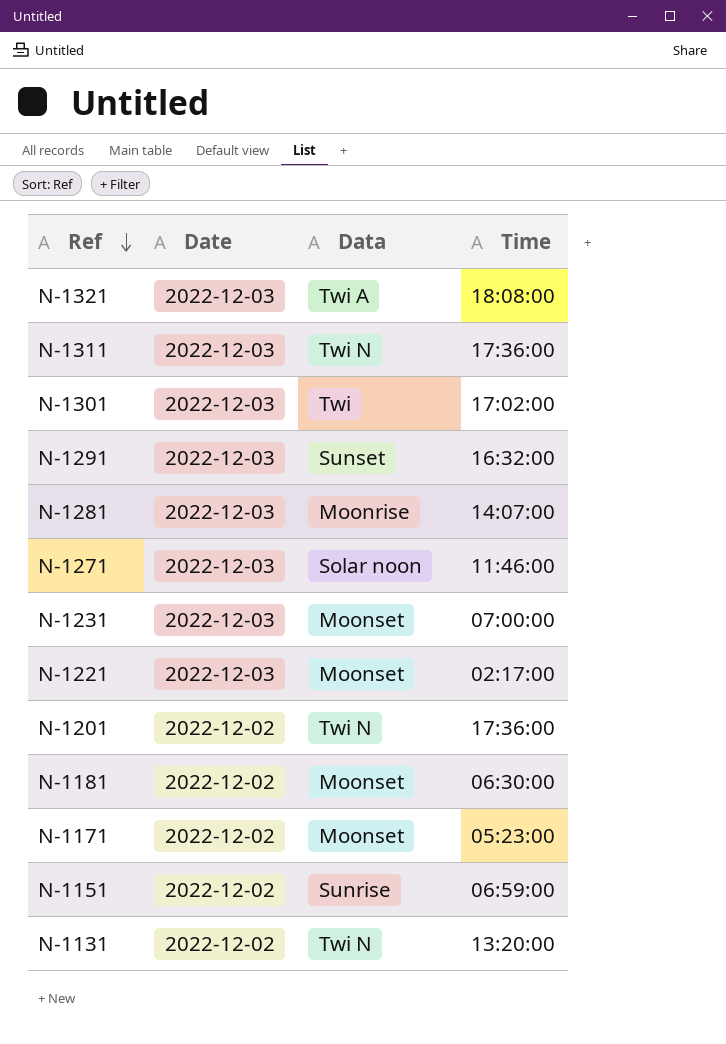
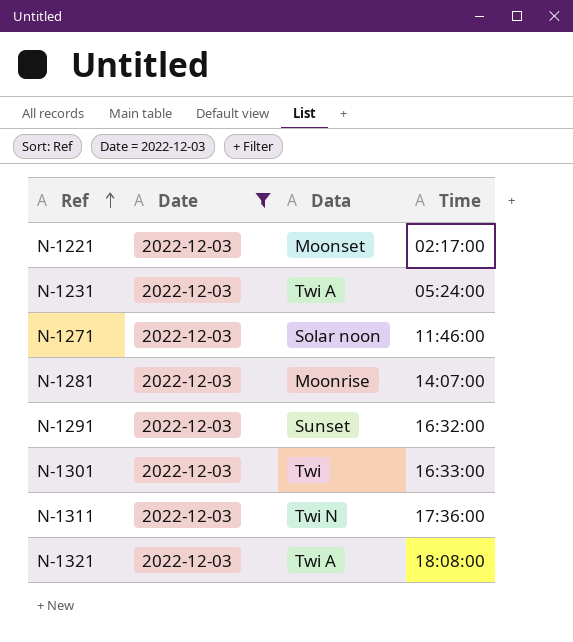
filter: none -> Date = 2022-12-03
row order: Ref descending -> Ref ascending
N-1231 | Data: Moonset -> Twi A
N-1231 | Time: 07:00:00 -> 05:24:00
N-1301 | Time: 17:02:00 -> 16:33:00

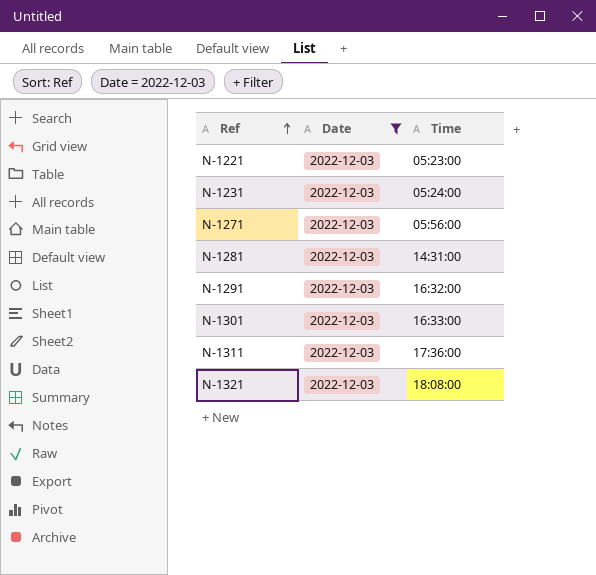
column Data | position: 3 -> none
N-1221 | Time: 02:17:00 -> 05:23:00
N-1271 | Time: 11:46:00 -> 05:56:00
N-1281 | Time: 14:07:00 -> 14:31:00

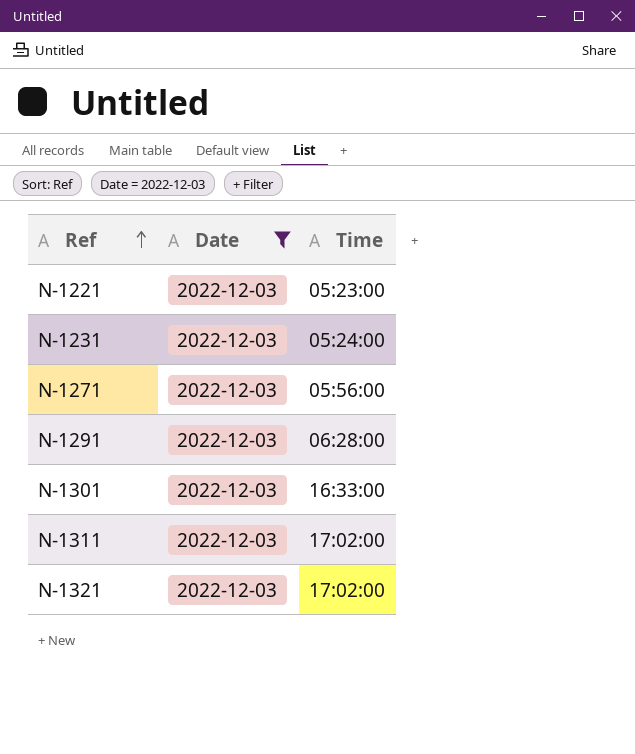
row N-1281: 2022-12-03 | 14:31:00 -> none
N-1291 | Time: 16:32:00 -> 06:28:00
N-1311 | Time: 17:36:00 -> 17:02:00
N-1321 | Time: 18:08:00 -> 17:02:00

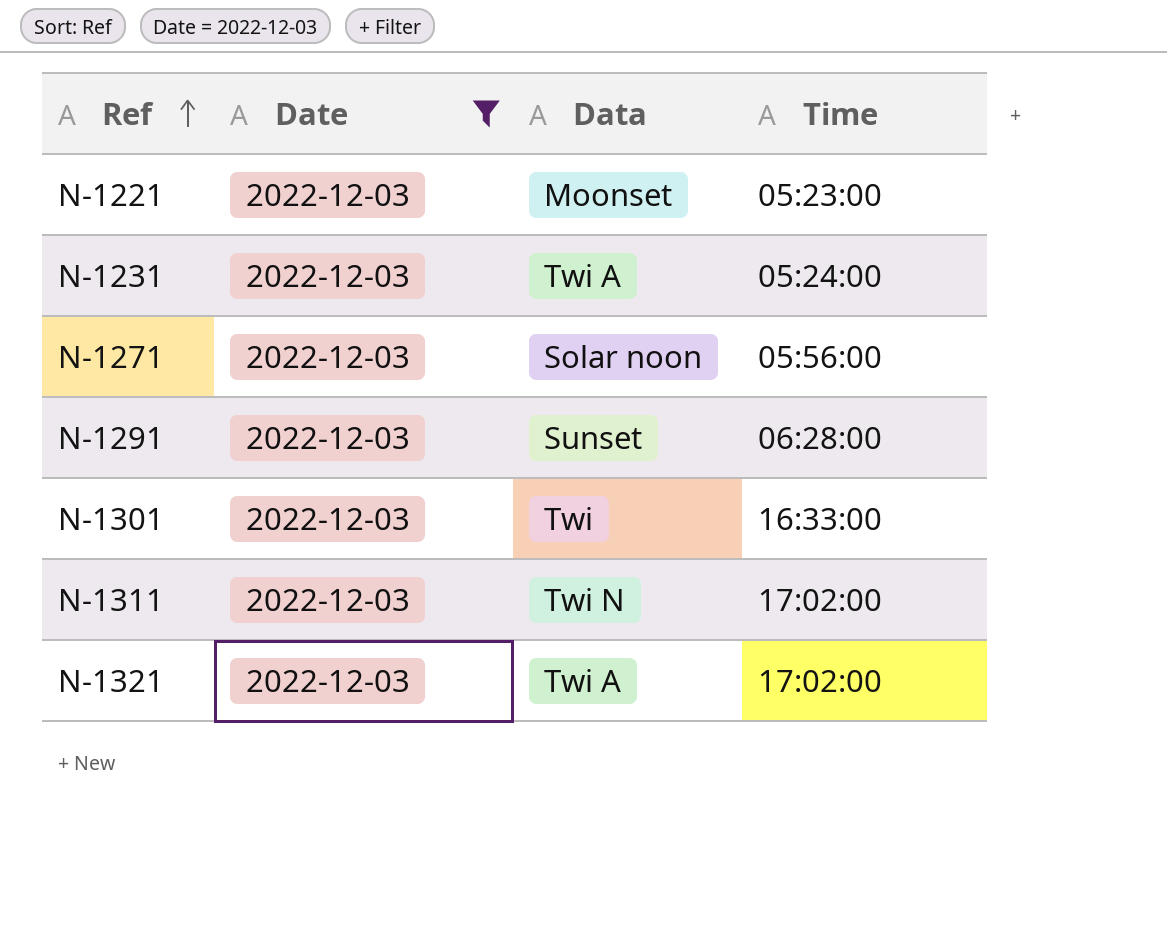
column Data | position: none -> 3

